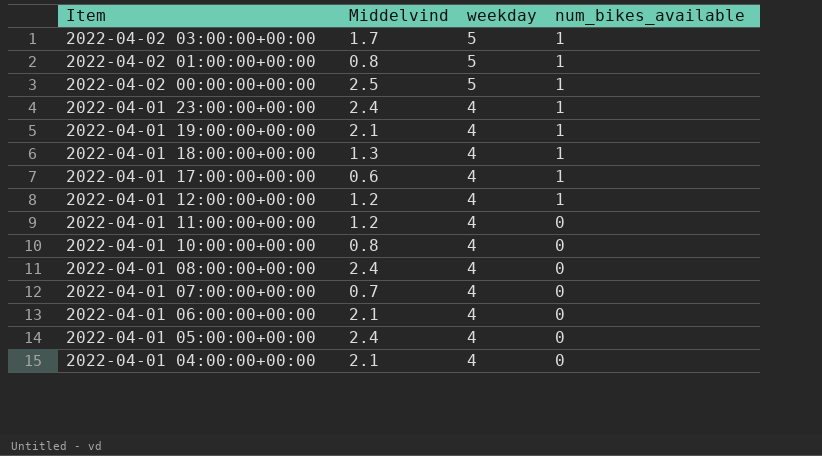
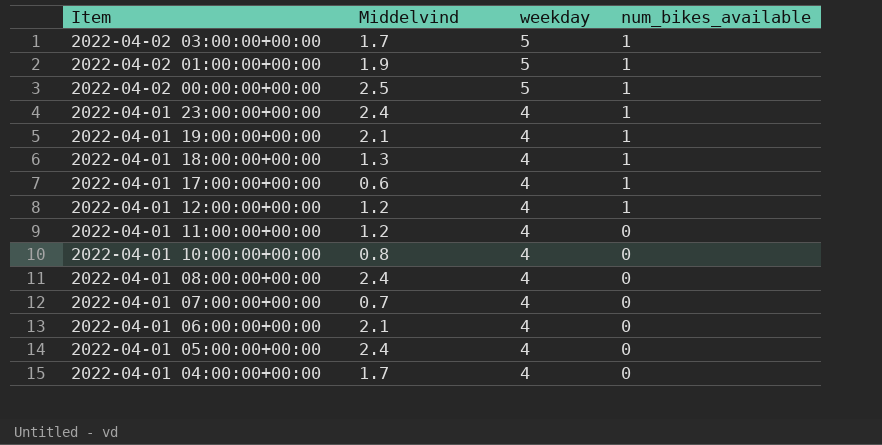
2022-04-02 01:00:00+00:00 | Middelvind: 0.8 -> 1.9
2022-04-01 04:00:00+00:00 | Middelvind: 2.1 -> 1.7

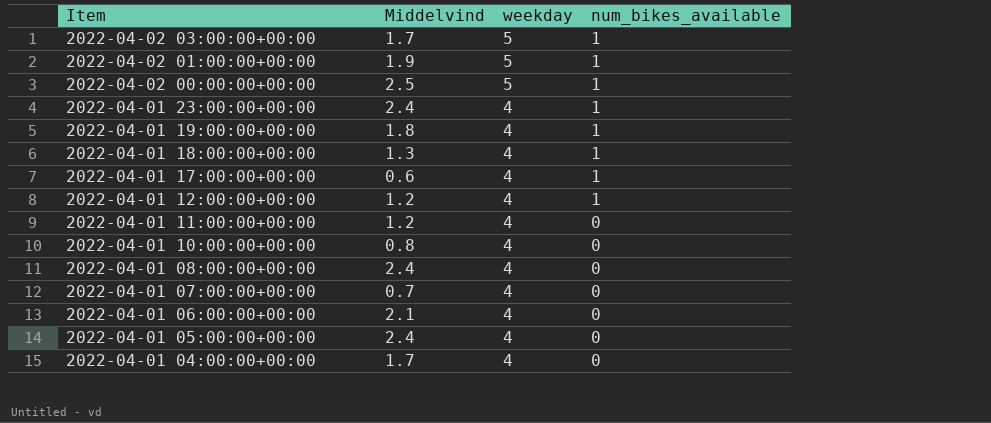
2022-04-01 19:00:00+00:00 | Middelvind: 2.1 -> 1.8

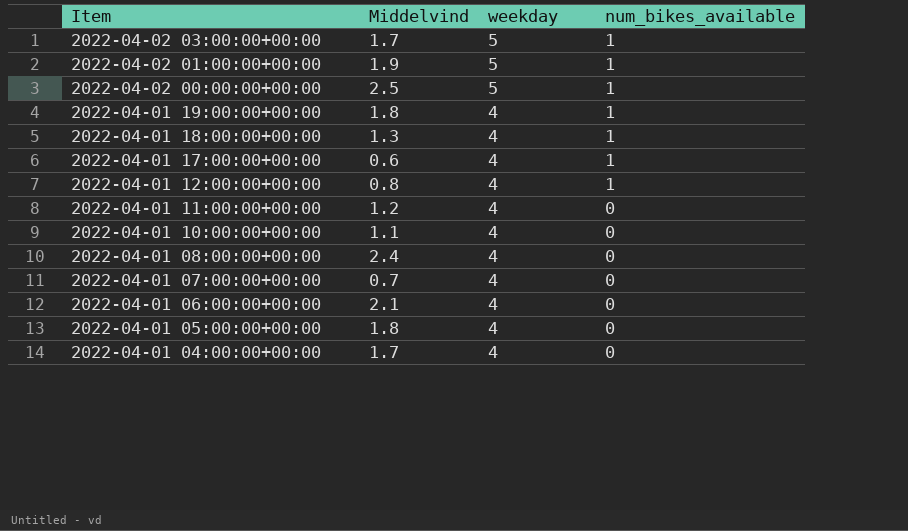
row 2022-04-01 23:00:00+00:00: 2.4 | 4 | 1 -> none
2022-04-01 12:00:00+00:00 | Middelvind: 1.2 -> 0.8
2022-04-01 10:00:00+00:00 | Middelvind: 0.8 -> 1.1
2022-04-01 05:00:00+00:00 | Middelvind: 2.4 -> 1.8

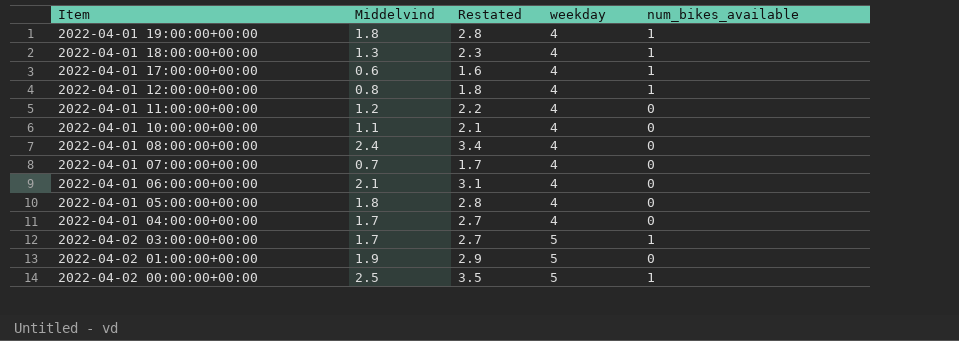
row order: Item descending -> weekday ascending
column Restated | formula: none -> [Middelvind] + 1
2022-04-02 01:00:00+00:00 | num_bikes_available: 1 -> 0

